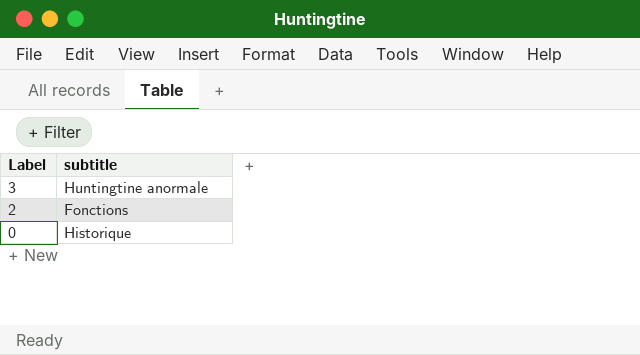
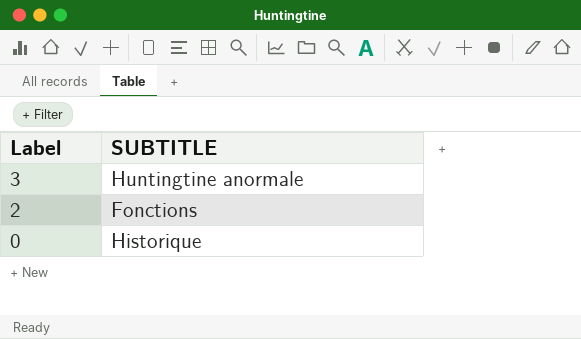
column name: subtitle -> SUBTITLE

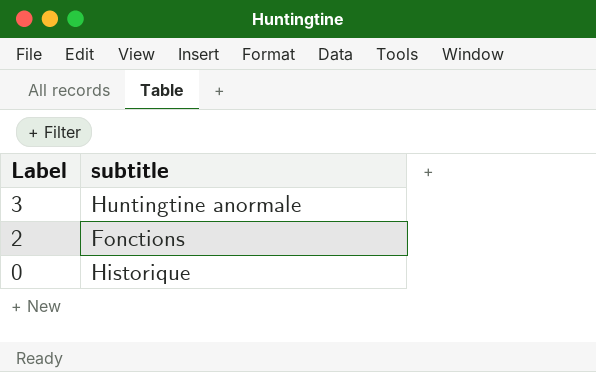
column name: SUBTITLE -> subtitle

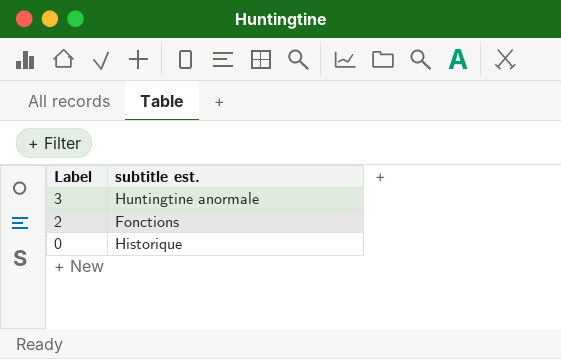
column name: subtitle -> subtitle est.

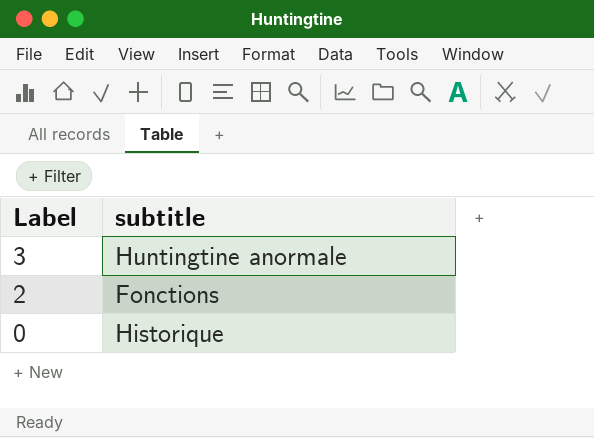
column name: subtitle est. -> subtitle

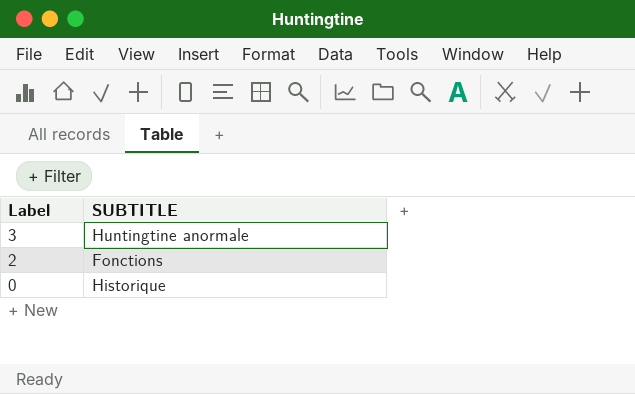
column name: subtitle -> SUBTITLE

